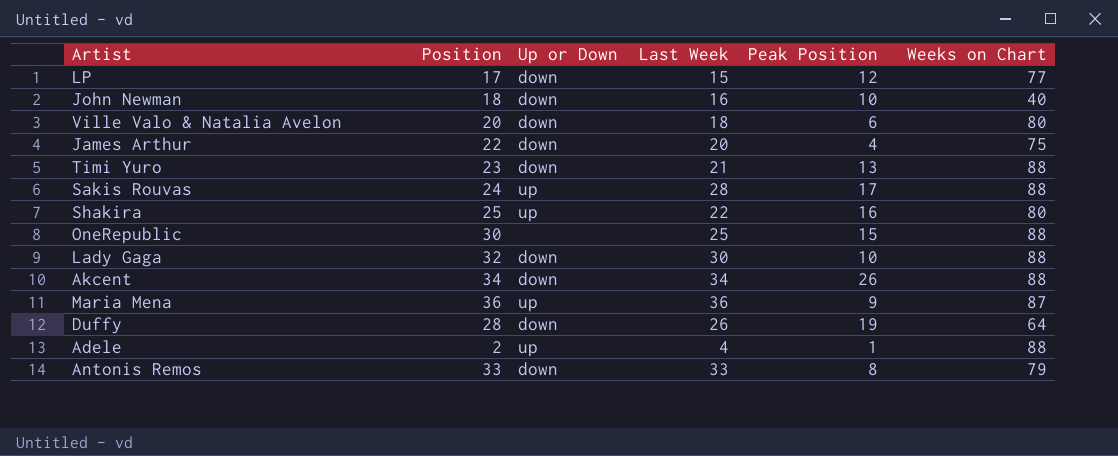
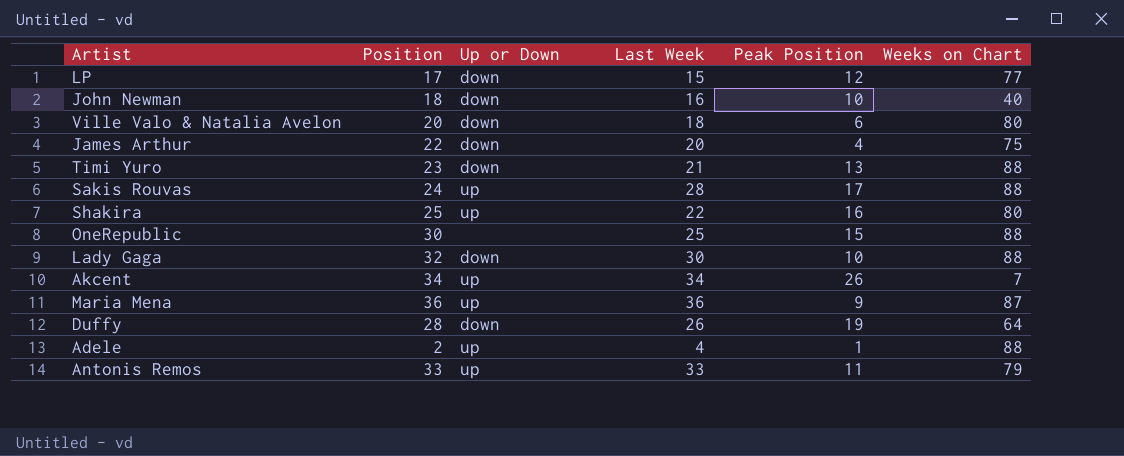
Akcent | Up or Down: down -> up
Akcent | Weeks on Chart: 88 -> 7
Antonis Remos | Up or Down: down -> up
Antonis Remos | Peak Position: 8 -> 11

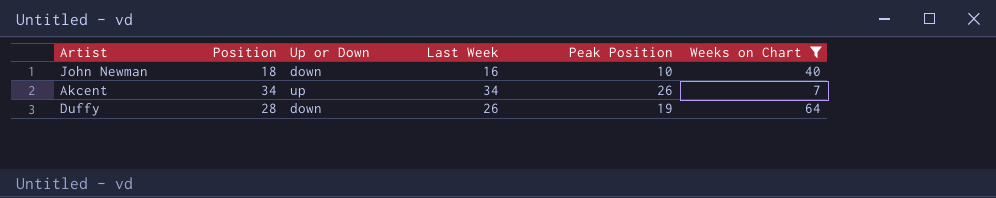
filter: none -> Weeks on Chart <= 64

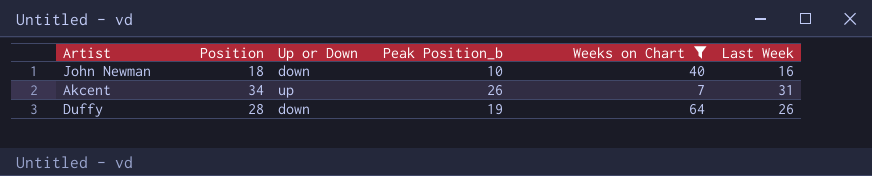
column name: Peak Position -> Peak Position_b
column Last Week | position: 4 -> 6
Akcent | Last Week: 34 -> 31

